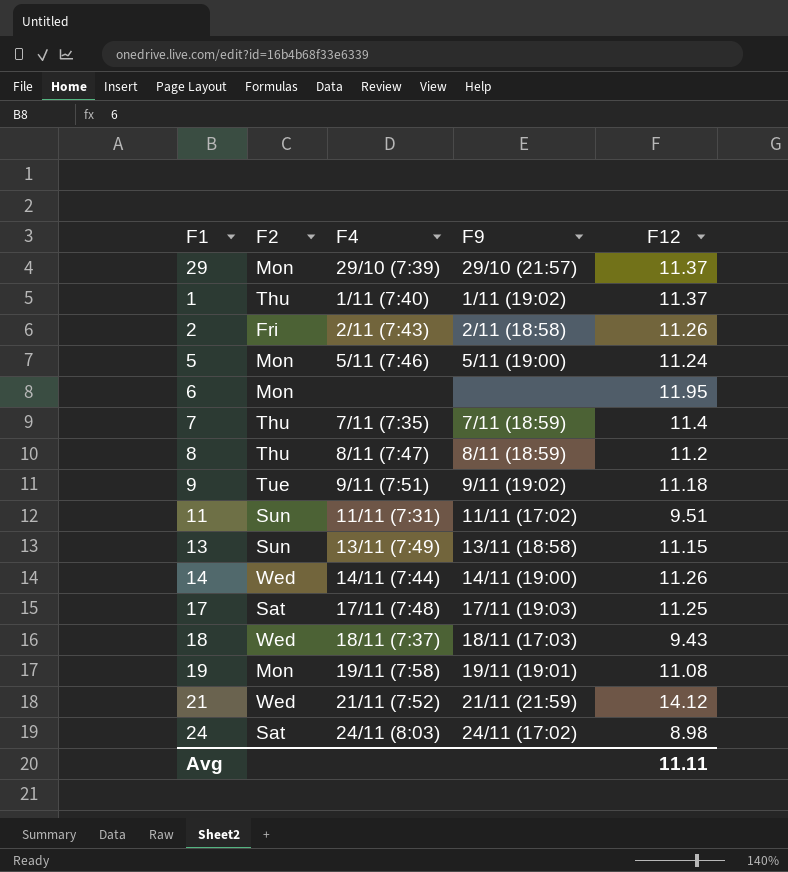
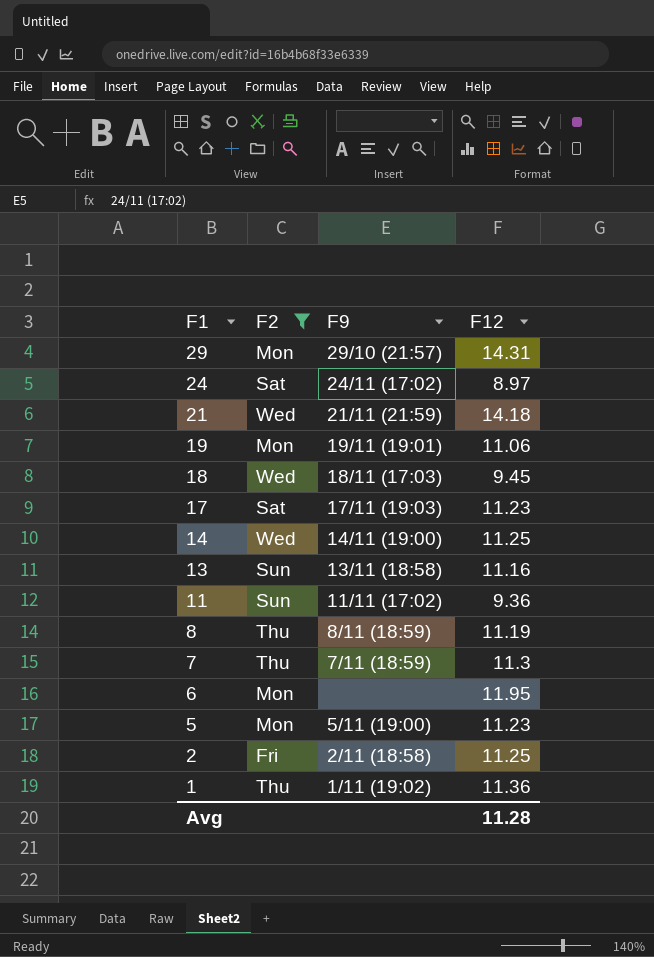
filter: none -> F2 != Tue
row order: none -> F1 descending
column F4 | position: 3 -> none
29 | F12: 11.37 -> 14.31
24 | F12: 8.98 -> 8.97
21 | F12: 14.12 -> 14.18
19 | F12: 11.08 -> 11.06
18 | F12: 9.43 -> 9.45
17 | F12: 11.25 -> 11.23
14 | F12: 11.26 -> 11.25
13 | F12: 11.15 -> 11.16
11 | F12: 9.51 -> 9.36
8 | F12: 11.2 -> 11.19
7 | F12: 11.4 -> 11.3
5 | F12: 11.24 -> 11.23
2 | F12: 11.26 -> 11.25
1 | F12: 11.37 -> 11.36
Avg | F12: 11.11 -> 11.28

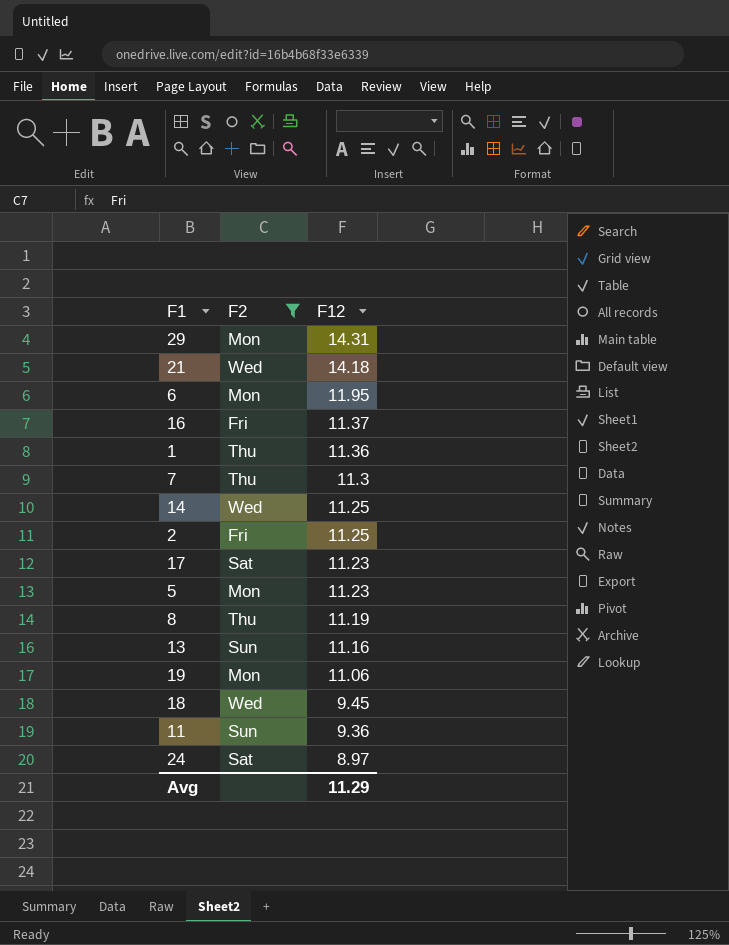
row order: F1 descending -> F12 descending
column F9 | position: 3 -> none
row 16: none -> Fri | 11.37
Avg | F12: 11.28 -> 11.29

